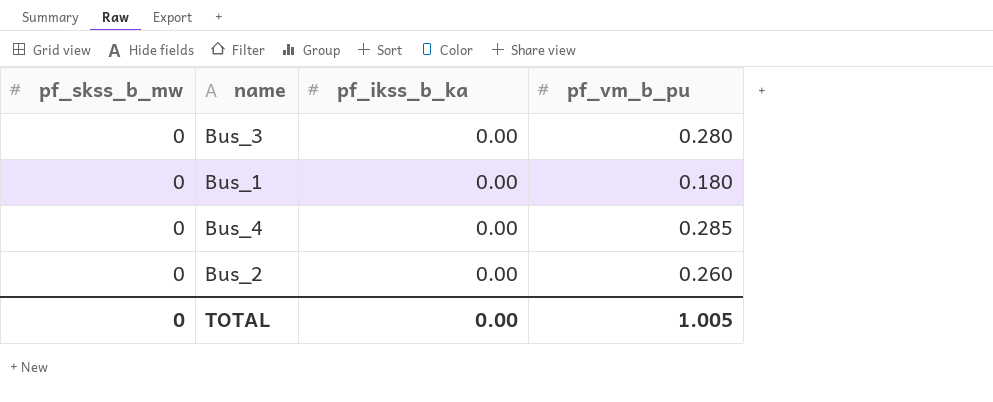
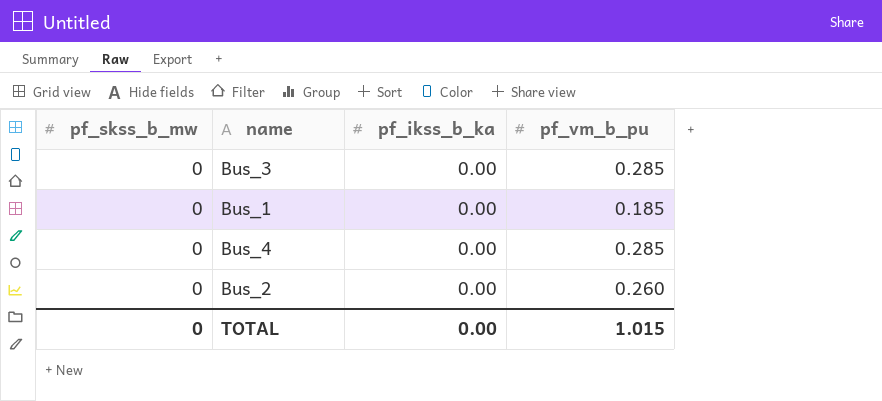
Bus_3 | pf_vm_b_pu: 0.280 -> 0.285
Bus_1 | pf_vm_b_pu: 0.180 -> 0.185
TOTAL | pf_vm_b_pu: 1.005 -> 1.015

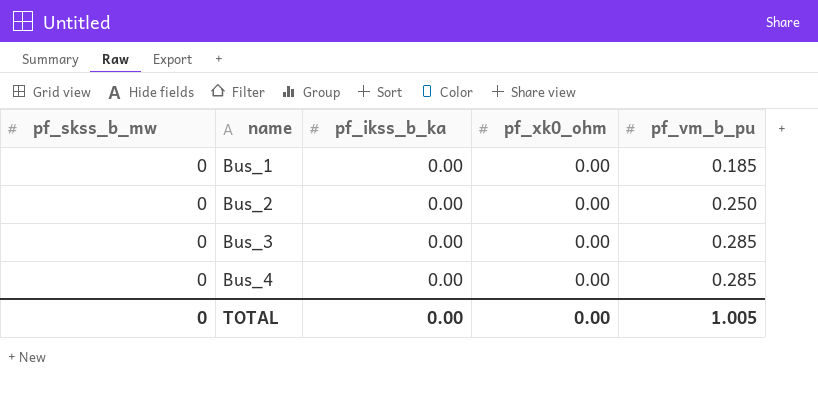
row order: none -> name ascending
column pf_xk0_ohm | position: none -> 4
Bus_2 | pf_vm_b_pu: 0.260 -> 0.250
TOTAL | pf_vm_b_pu: 1.015 -> 1.005

